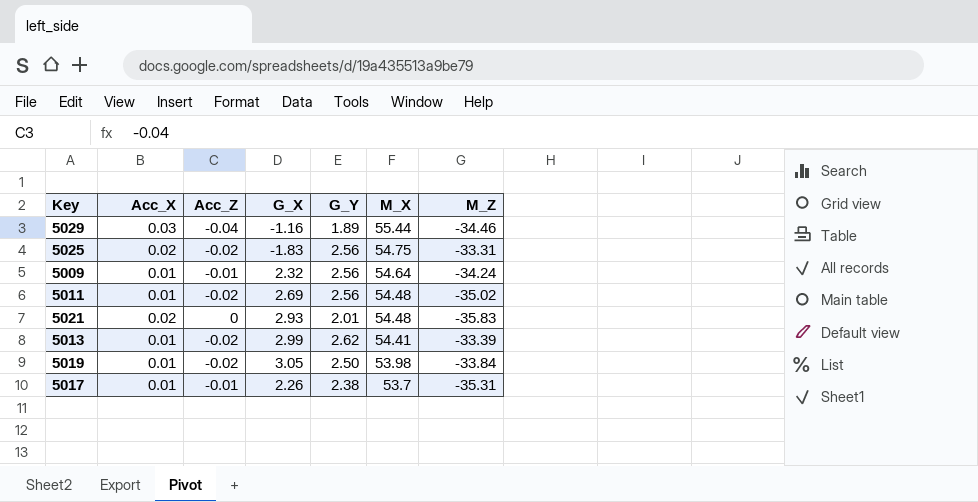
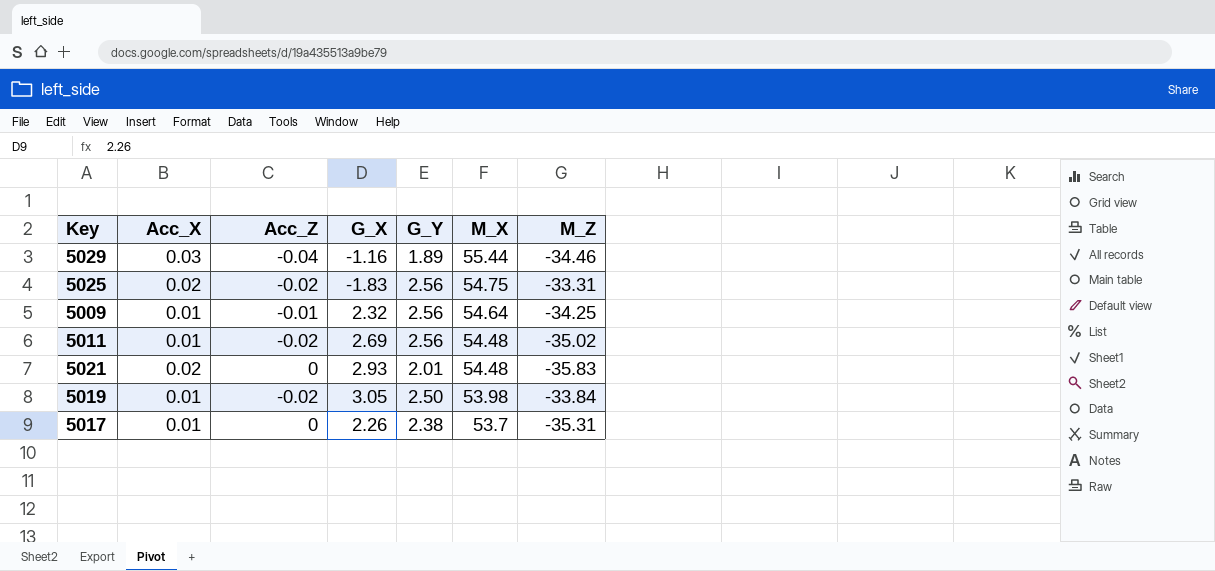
row 5013: 0.01 | -0.02 | 2.99 | 2.62 | 54.41 | -33.39 -> none
5009 | M_Z: -34.24 -> -34.25
5017 | Acc_Z: -0.01 -> 0

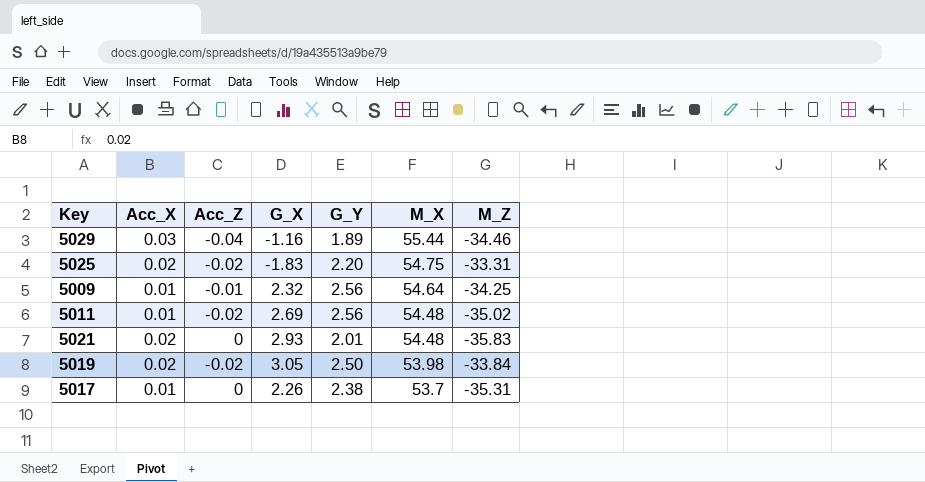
5025 | G_Y: 2.56 -> 2.20
5019 | Acc_X: 0.01 -> 0.02

